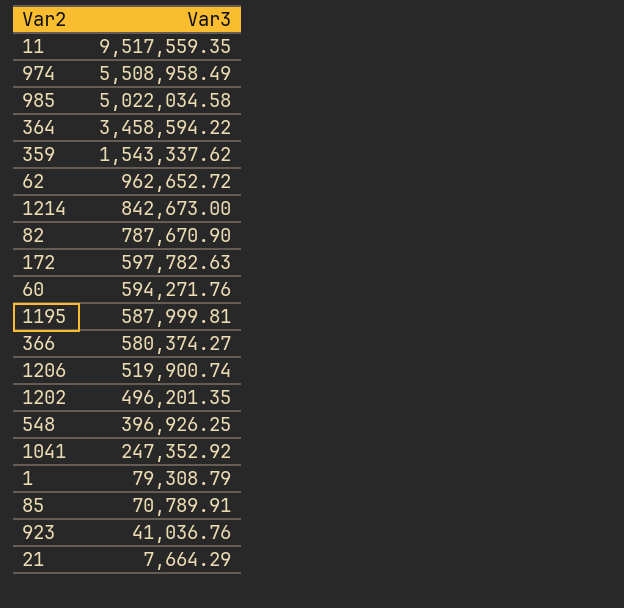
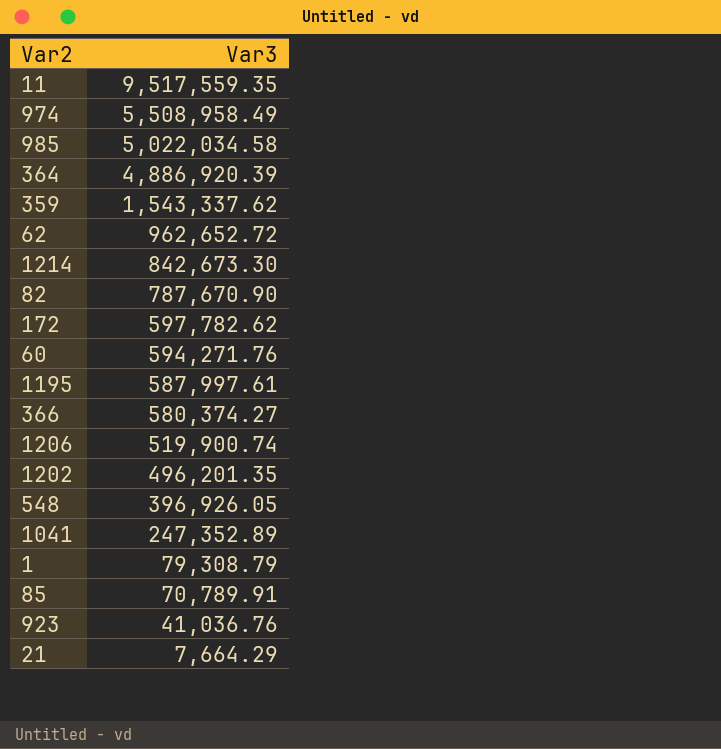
364 | Var3: 3,458,594.22 -> 4,886,920.39
1214 | Var3: 842,673.00 -> 842,673.30
172 | Var3: 597,782.63 -> 597,782.62
1195 | Var3: 587,999.81 -> 587,997.61
548 | Var3: 396,926.25 -> 396,926.05
1041 | Var3: 247,352.92 -> 247,352.89

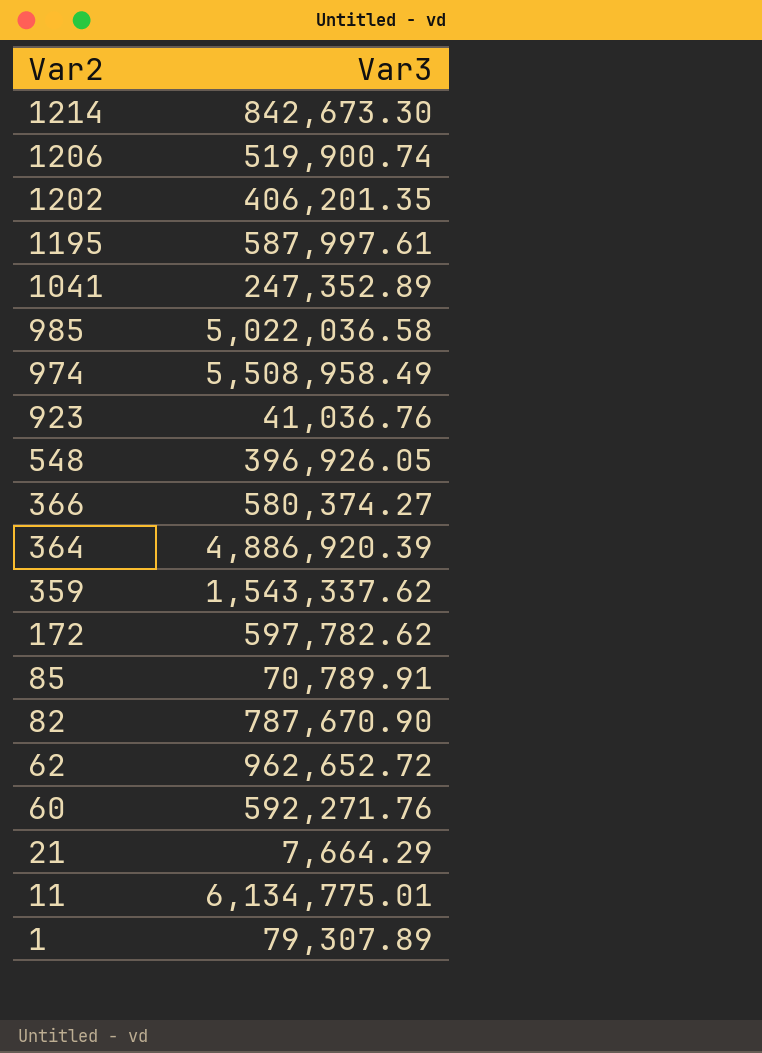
row order: Var3 descending -> Var2 descending
1202 | Var3: 496,201.35 -> 406,201.35
985 | Var3: 5,022,034.58 -> 5,022,036.58
60 | Var3: 594,271.76 -> 592,271.76
11 | Var3: 9,517,559.35 -> 6,134,775.01
1 | Var3: 79,308.79 -> 79,307.89

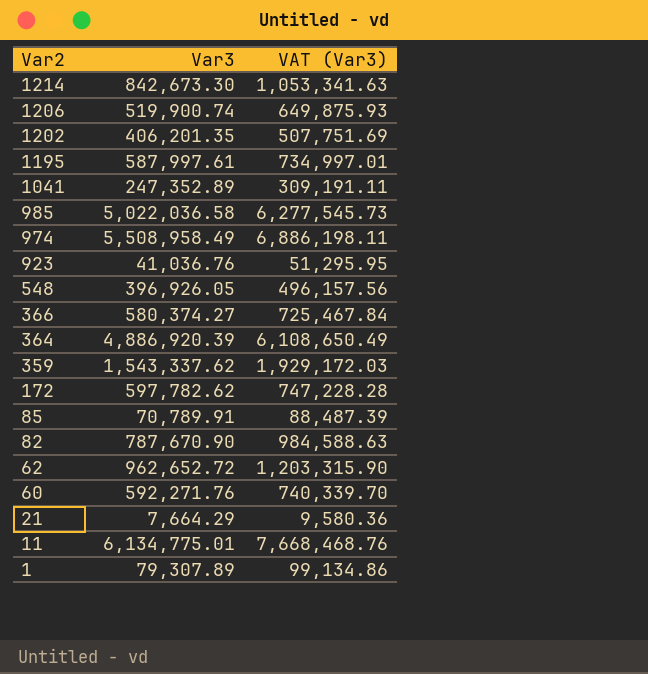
column VAT (Var3) | formula: none -> [Var3] * 1.25

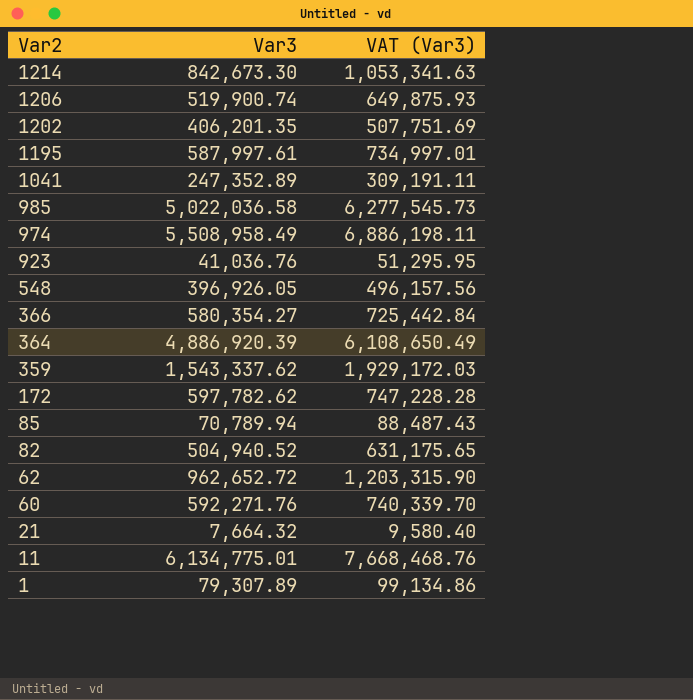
366 | Var3: 580,374.27 -> 580,354.27
366 | VAT (Var3): 725,467.84 -> 725,442.84
85 | Var3: 70,789.91 -> 70,789.94
85 | VAT (Var3): 88,487.39 -> 88,487.43
82 | Var3: 787,670.90 -> 504,940.52
82 | VAT (Var3): 984,588.63 -> 631,175.65
21 | Var3: 7,664.29 -> 7,664.32
21 | VAT (Var3): 9,580.36 -> 9,580.40

